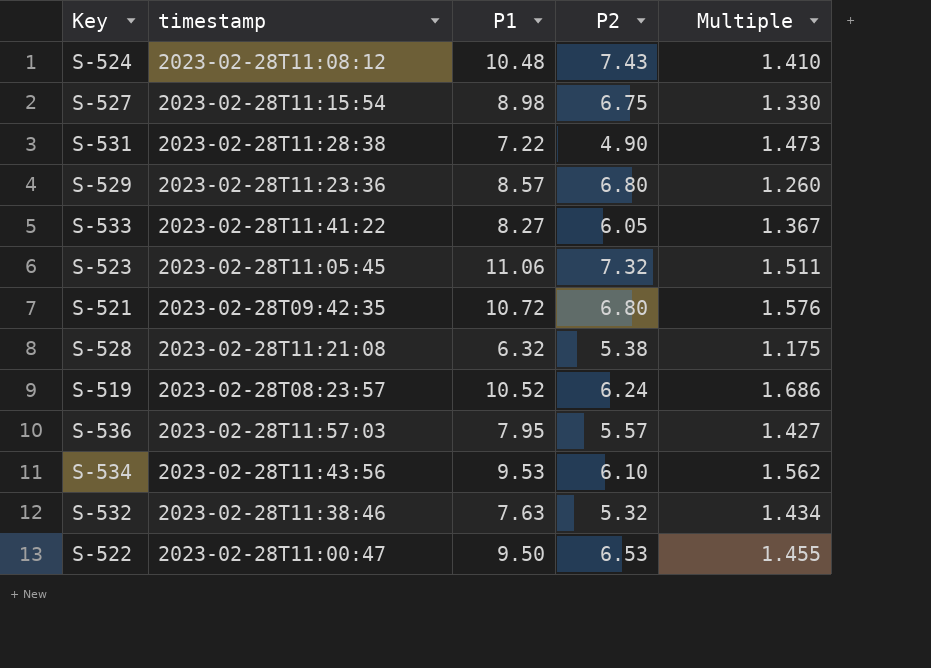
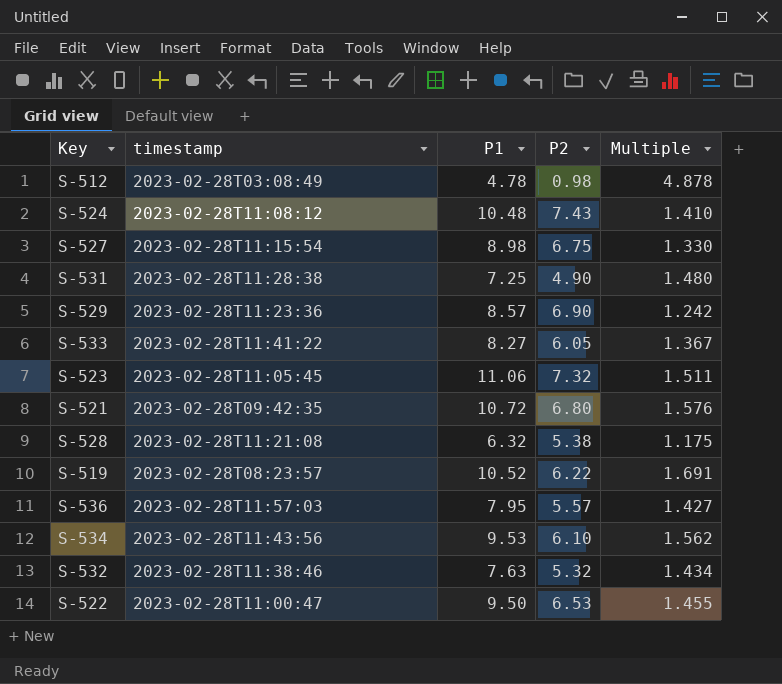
row S-512: none -> 2023-02-28T03:08:49 | 4.78 | 0.98 | 4.878
S-531 | P1: 7.22 -> 7.25
S-531 | Multiple: 1.473 -> 1.480
S-529 | P2: 6.80 -> 6.90
S-529 | Multiple: 1.260 -> 1.242
S-519 | P2: 6.24 -> 6.22
S-519 | Multiple: 1.686 -> 1.691

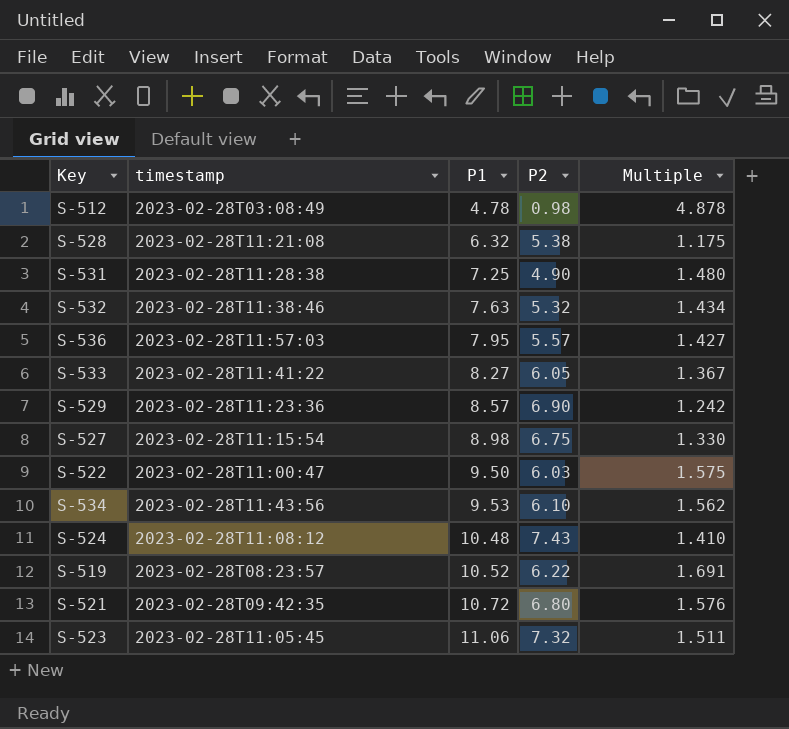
row order: none -> P1 ascending
S-522 | P2: 6.53 -> 6.03
S-522 | Multiple: 1.455 -> 1.575

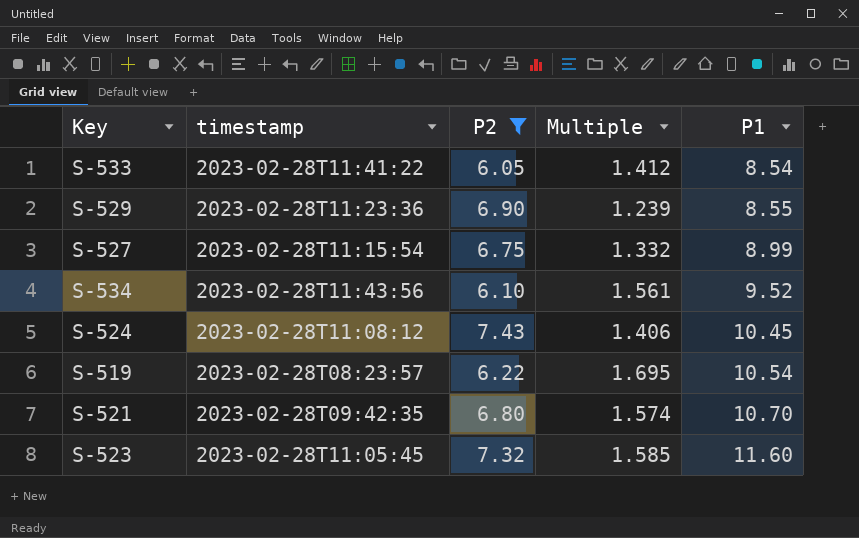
filter: none -> P2 >= 6.05
column P1 | position: 3 -> 5
S-533 | Multiple: 1.367 -> 1.412
S-533 | P1: 8.27 -> 8.54
S-529 | Multiple: 1.242 -> 1.239
S-529 | P1: 8.57 -> 8.55
S-527 | Multiple: 1.330 -> 1.332
S-527 | P1: 8.98 -> 8.99
S-534 | Multiple: 1.562 -> 1.561
S-534 | P1: 9.53 -> 9.52
S-524 | Multiple: 1.410 -> 1.406
S-524 | P1: 10.48 -> 10.45
S-519 | Multiple: 1.691 -> 1.695
S-519 | P1: 10.52 -> 10.54
S-521 | Multiple: 1.576 -> 1.574
S-521 | P1: 10.72 -> 10.70
S-523 | Multiple: 1.511 -> 1.585
S-523 | P1: 11.06 -> 11.60

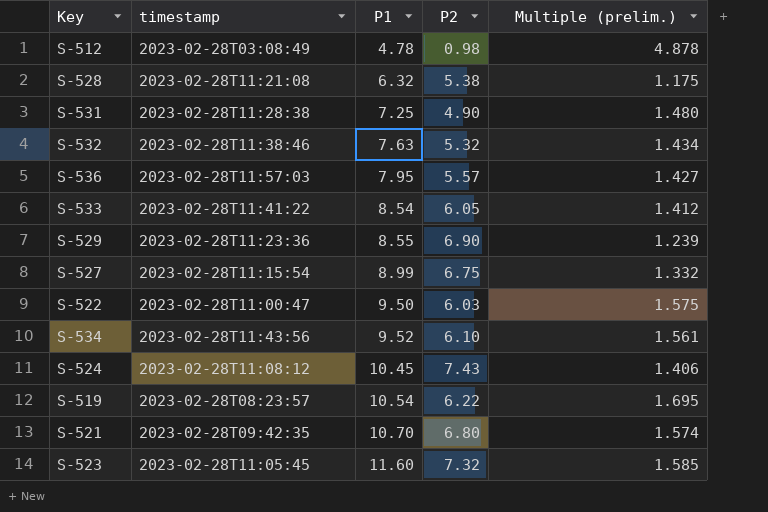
filter: P2 >= 6.05 -> none
column P1 | position: 5 -> 3
column name: Multiple -> Multiple (prelim.)

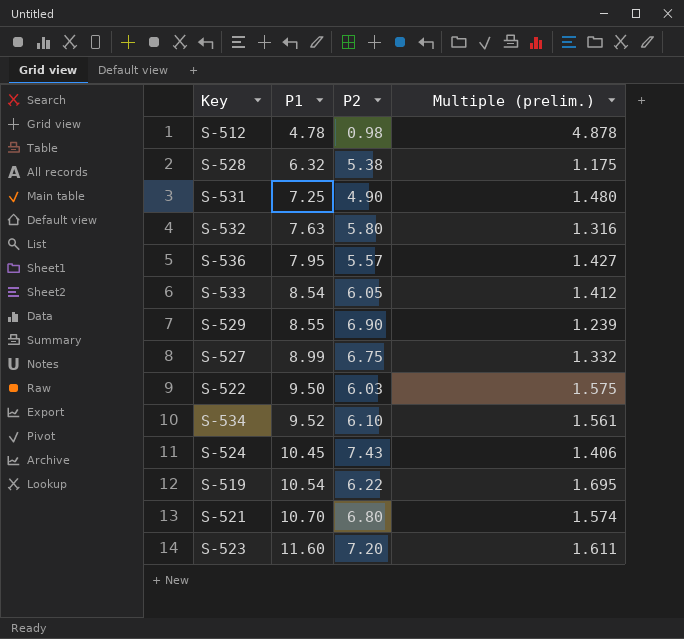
column timestamp | position: 2 -> none
S-532 | P2: 5.32 -> 5.80
S-532 | Multiple (prelim.): 1.434 -> 1.316
S-523 | P2: 7.32 -> 7.20
S-523 | Multiple (prelim.): 1.585 -> 1.611

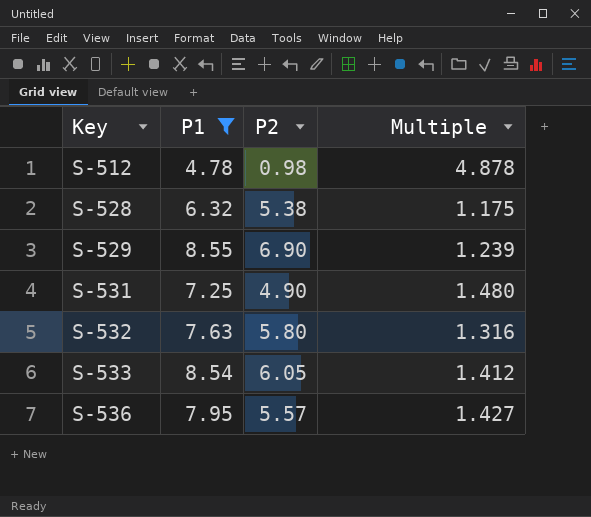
filter: none -> P1 <= 8.55
row order: P1 ascending -> Key ascending
column name: Multiple (prelim.) -> Multiple

